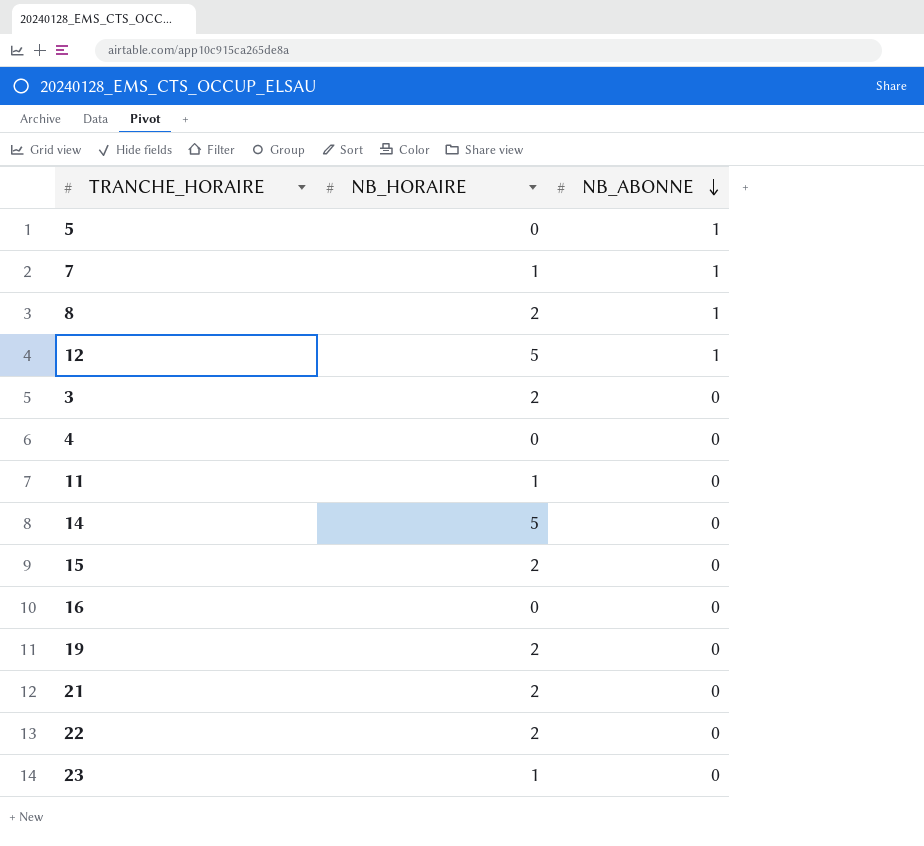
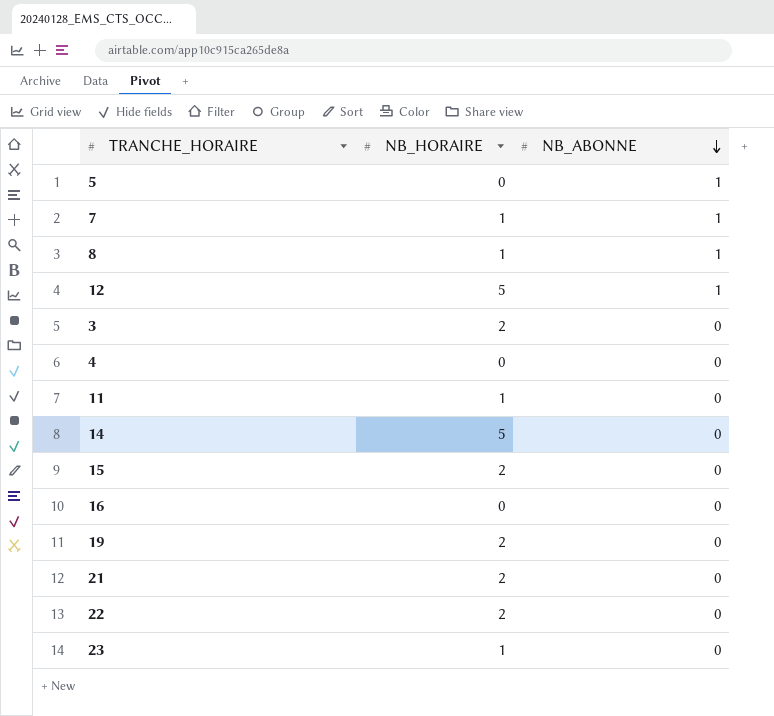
8 | NB_HORAIRE: 2 -> 1

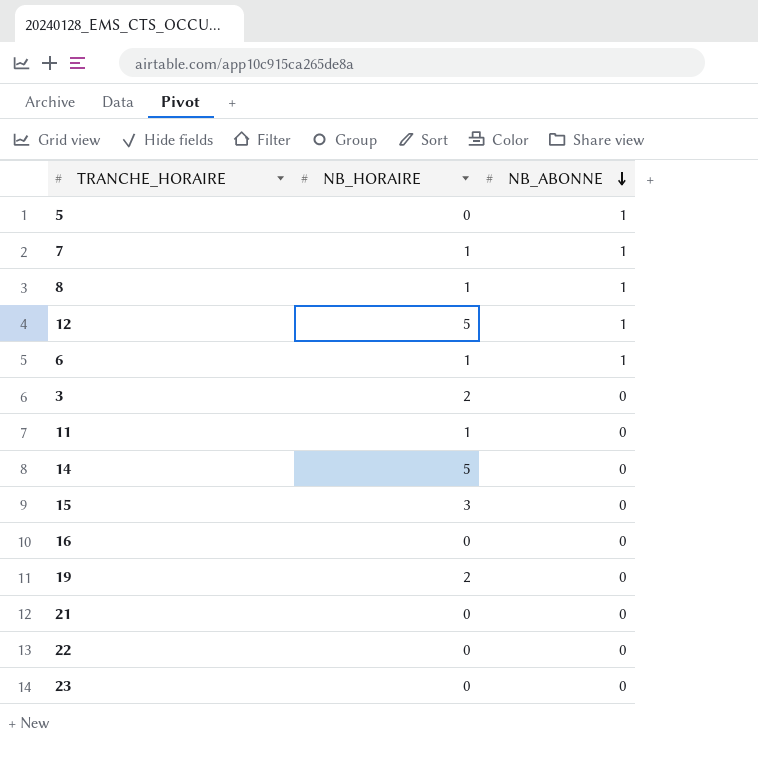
row 4: 0 | 0 -> none
row 6: none -> 1 | 1
15 | NB_HORAIRE: 2 -> 3
21 | NB_HORAIRE: 2 -> 0
22 | NB_HORAIRE: 2 -> 0
23 | NB_HORAIRE: 1 -> 0

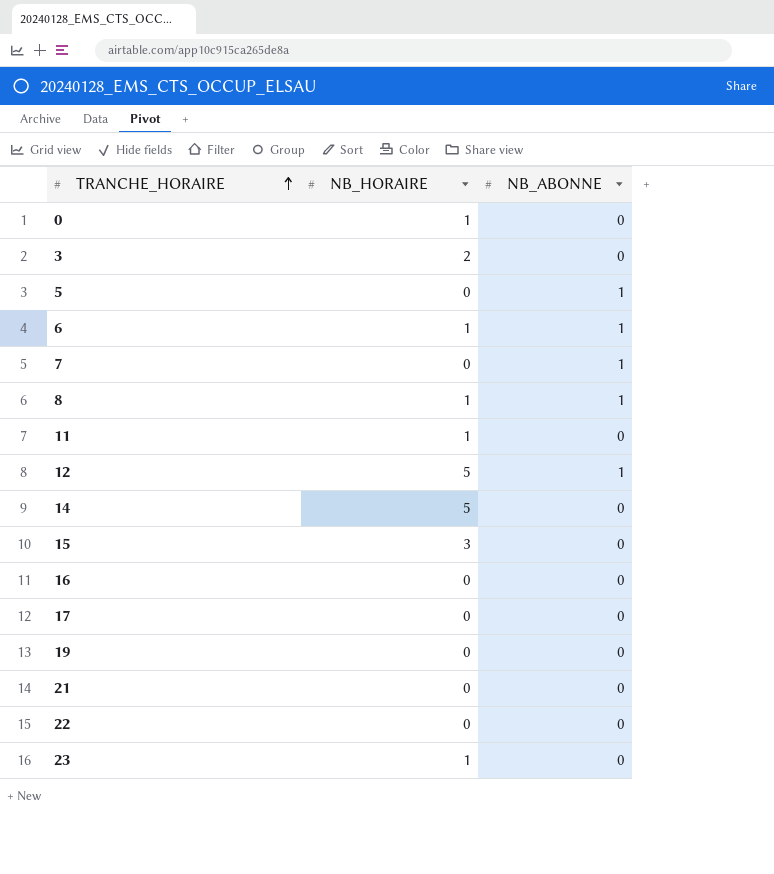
row order: NB_ABONNE descending -> TRANCHE_HORAIRE ascending
row 0: none -> 1 | 0
7 | NB_HORAIRE: 1 -> 0
row 17: none -> 0 | 0
19 | NB_HORAIRE: 2 -> 0
23 | NB_HORAIRE: 0 -> 1

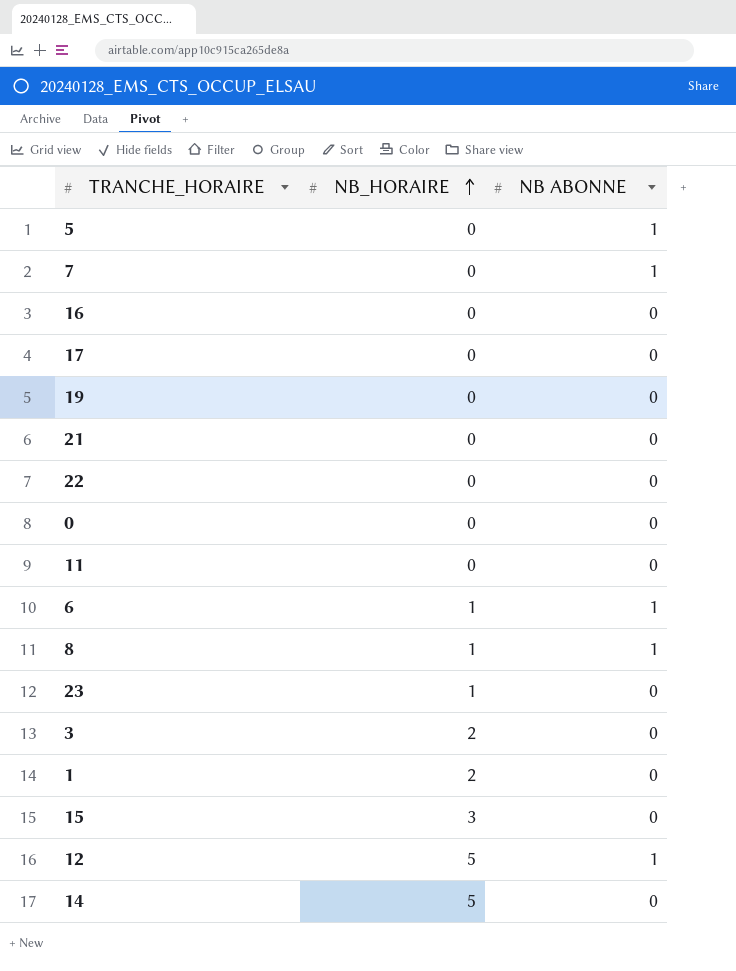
row order: TRANCHE_HORAIRE ascending -> NB_HORAIRE ascending
column name: NB_ABONNE -> NB ABONNE
0 | NB_HORAIRE: 1 -> 0
11 | NB_HORAIRE: 1 -> 0
row 1: none -> 2 | 0

